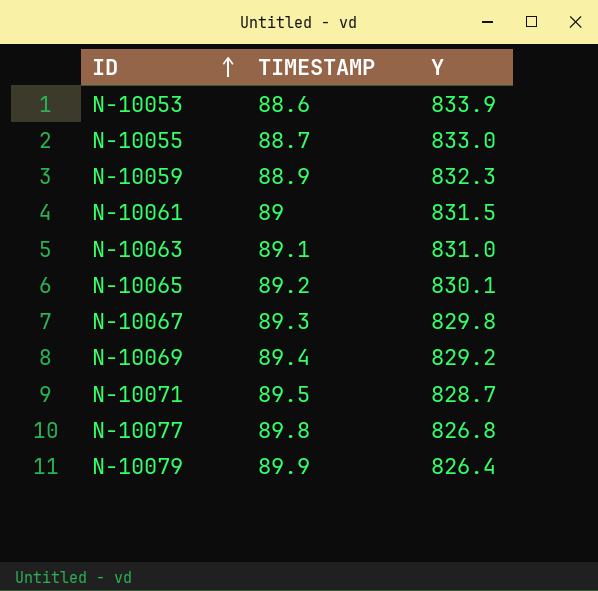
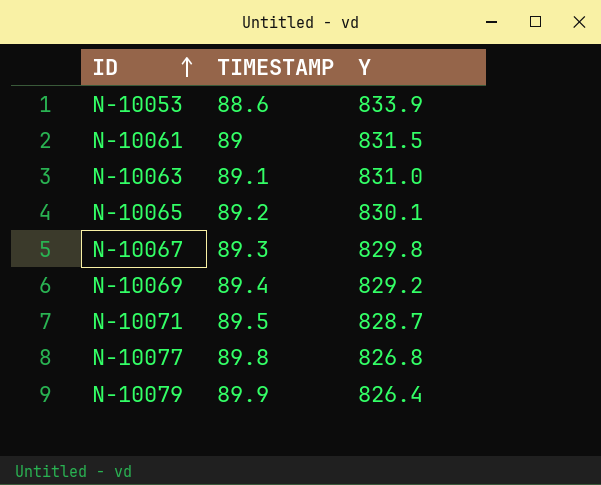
row N-10055: 88.7 | 833.0 -> none
row N-10059: 88.9 | 832.3 -> none

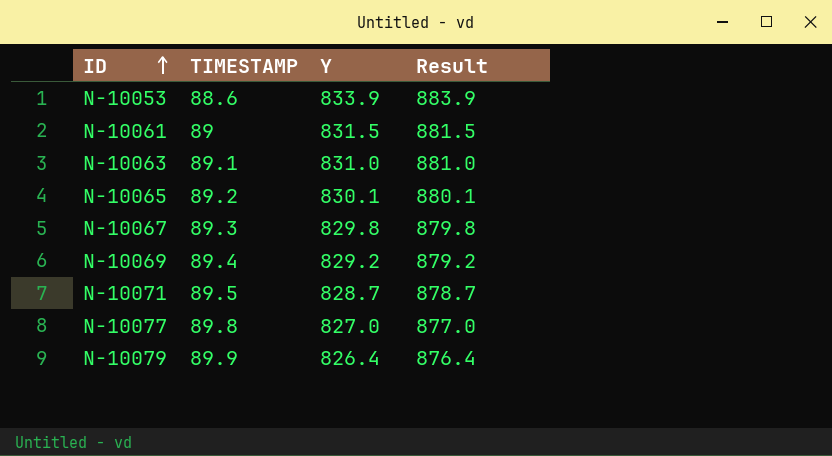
column Result | formula: none -> [Y] + 50
N-10077 | Y: 826.8 -> 827.0

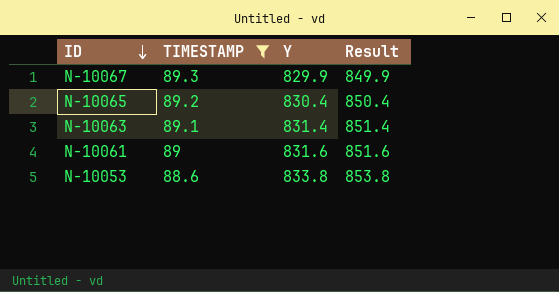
filter: none -> TIMESTAMP <= 89.3
row order: ID ascending -> ID descending
column Result | formula: [Y] + 50 -> [Y] + 20
N-10067 | Y: 829.8 -> 829.9
N-10065 | Y: 830.1 -> 830.4
N-10063 | Y: 831.0 -> 831.4
N-10061 | Y: 831.5 -> 831.6
N-10053 | Y: 833.9 -> 833.8

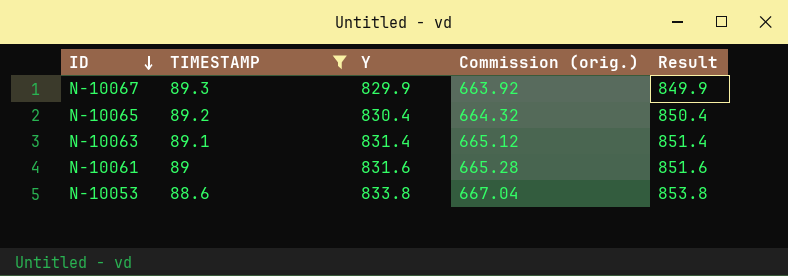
column Commission (orig.) | formula: none -> [Y] * 0.8

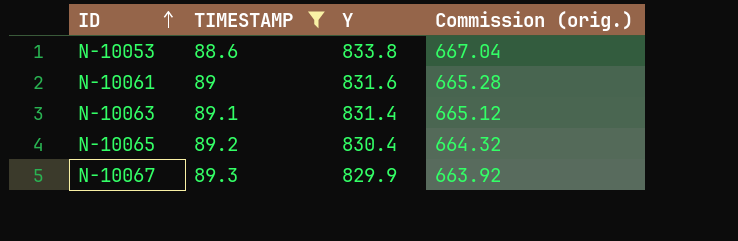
row order: ID descending -> ID ascending
column Result | formula: [Y] + 20 -> none

